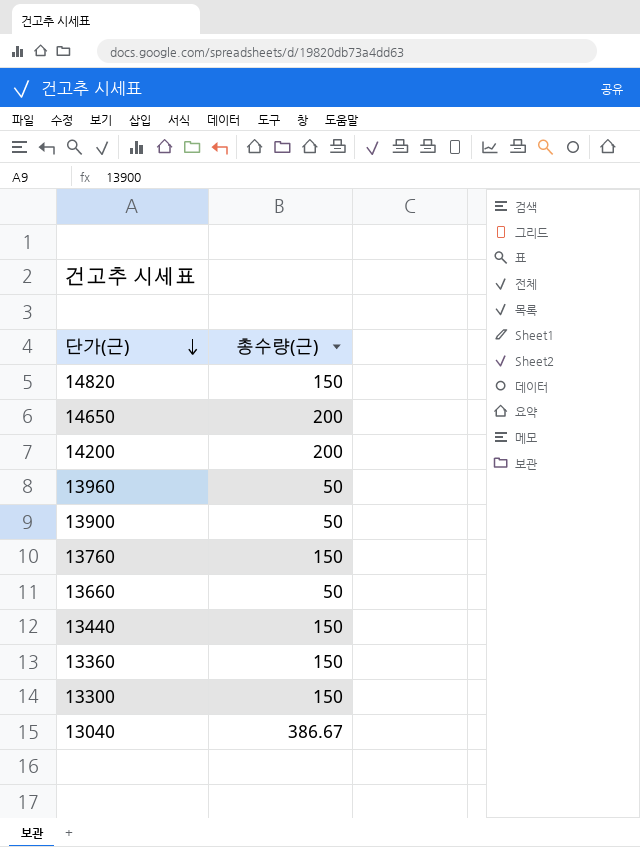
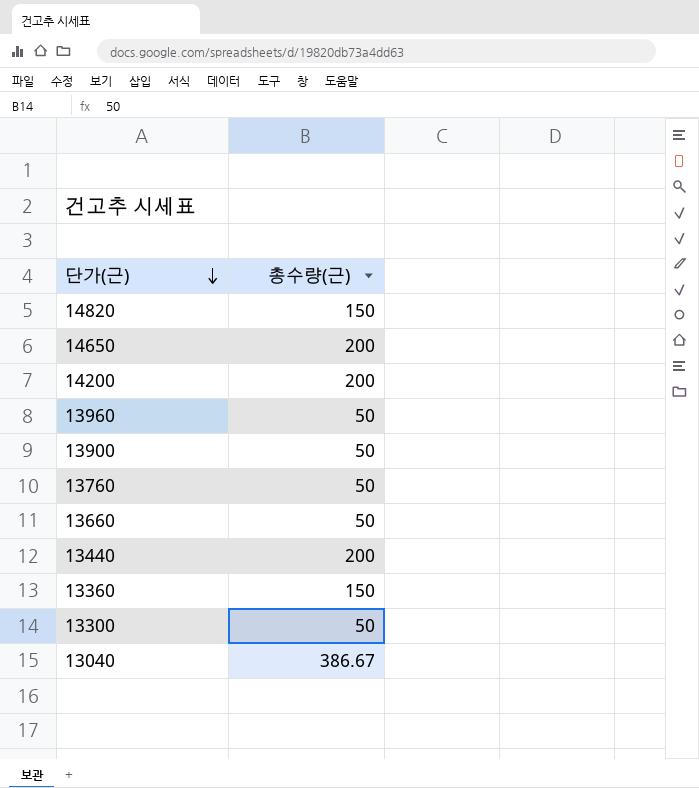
13760 | 총수량(근): 150 -> 50
13440 | 총수량(근): 150 -> 200
13300 | 총수량(근): 150 -> 50

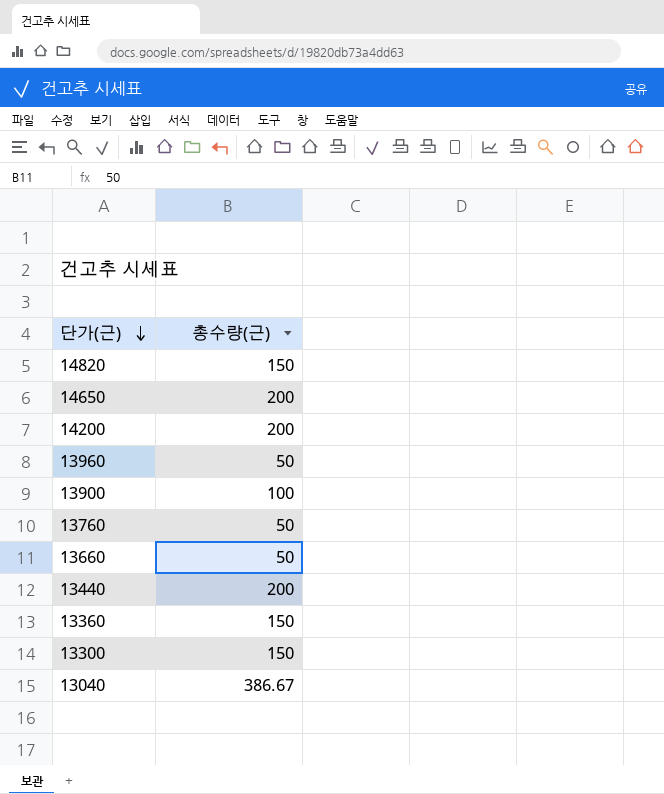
13900 | 총수량(근): 50 -> 100
13300 | 총수량(근): 50 -> 150

